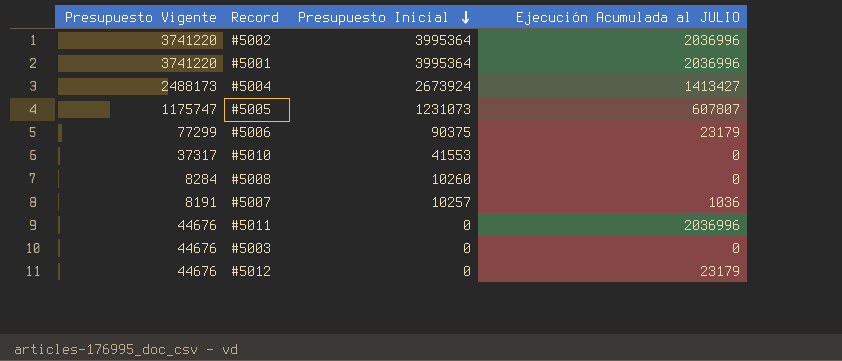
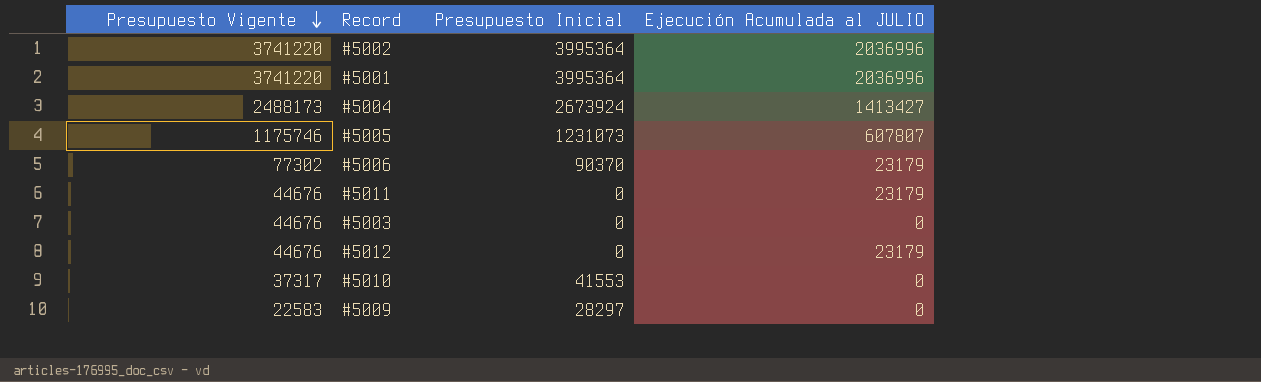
row order: Presupuesto Inicial descending -> Presupuesto Vigente descending
row #5008: 8284 | 10260 | 0 -> none
row #5007: 8191 | 10257 | 1036 -> none
#5005 | Presupuesto Vigente: 1175747 -> 1175746
#5006 | Presupuesto Vigente: 77299 -> 77302
#5006 | Presupuesto Inicial: 90375 -> 90370
#5011 | Ejecución Acumulada al JULIO: 2036996 -> 23179
row #5009: none -> 22583 | 28297 | 0

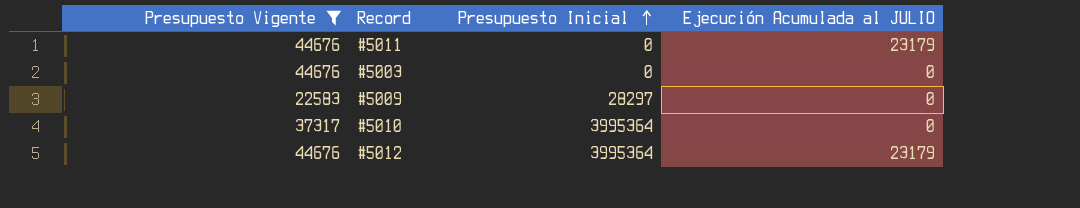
filter: none -> Presupuesto Vigente <= 44676
row order: Presupuesto Vigente descending -> Presupuesto Inicial ascending
#5010 | Presupuesto Inicial: 41553 -> 3995364
#5012 | Presupuesto Inicial: 0 -> 3995364

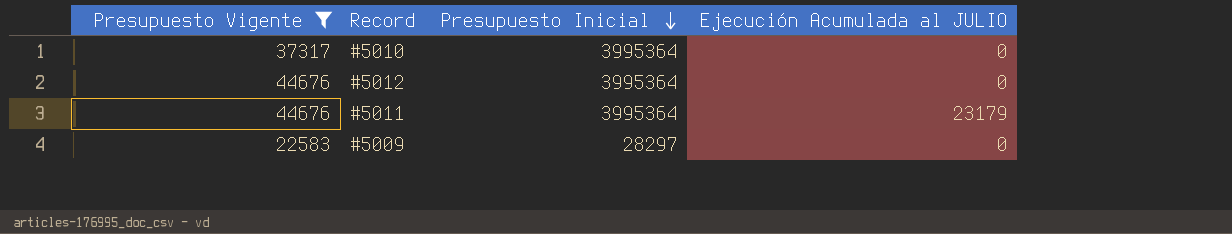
row order: Presupuesto Inicial ascending -> Presupuesto Inicial descending
row #5003: 44676 | 0 | 0 -> none
#5012 | Ejecución Acumulada al JULIO: 23179 -> 0
#5011 | Presupuesto Inicial: 0 -> 3995364

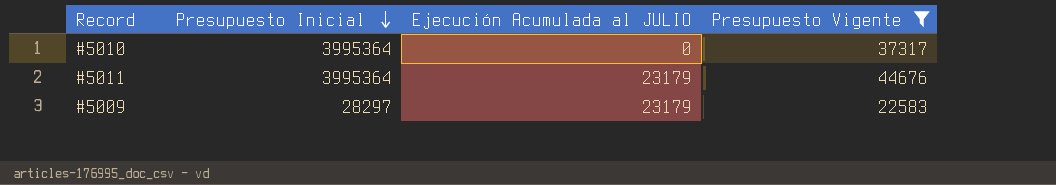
column Presupuesto Vigente | position: 1 -> 4
row #5012: 44676 | 3995364 | 0 -> none
#5009 | Ejecución Acumulada al JULIO: 0 -> 23179

